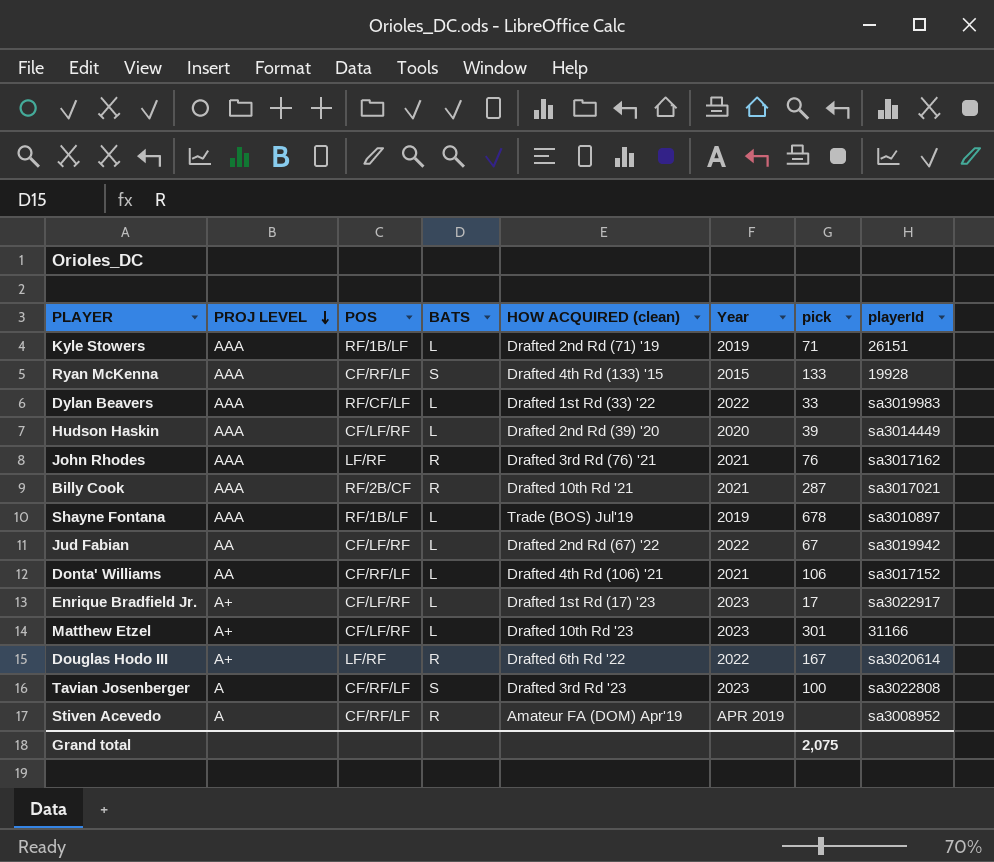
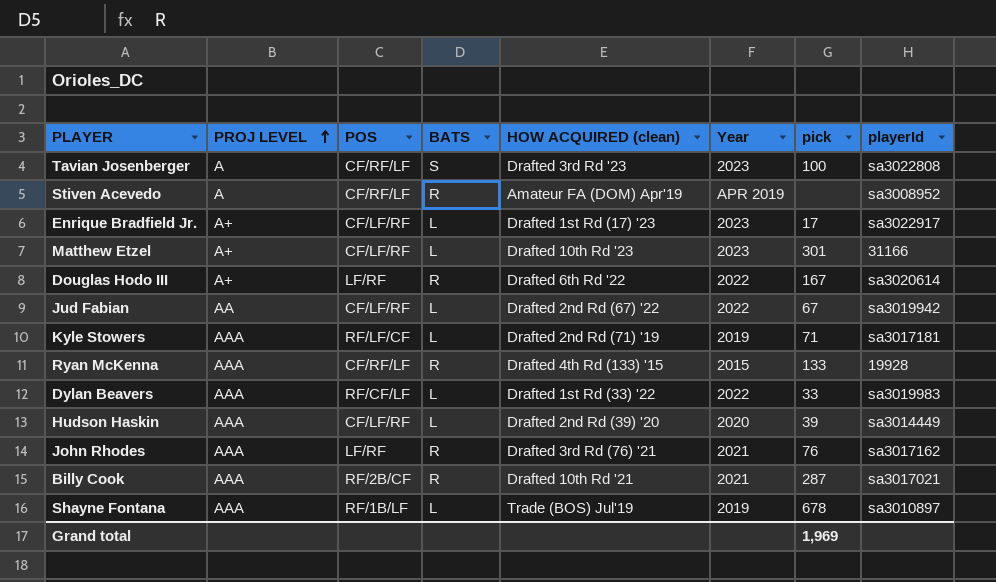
row order: PROJ LEVEL descending -> PROJ LEVEL ascending
row Donta' Williams: AA | CF/RF/LF | L | Drafted 4th Rd (106) '21 | 2021 | 106 | sa3017152 -> none
Kyle Stowers | POS: RF/1B/LF -> RF/LF/CF
Kyle Stowers | playerId: 26151 -> sa3017181
Ryan McKenna | BATS: S -> R
Grand total | pick: 2,075 -> 1,969

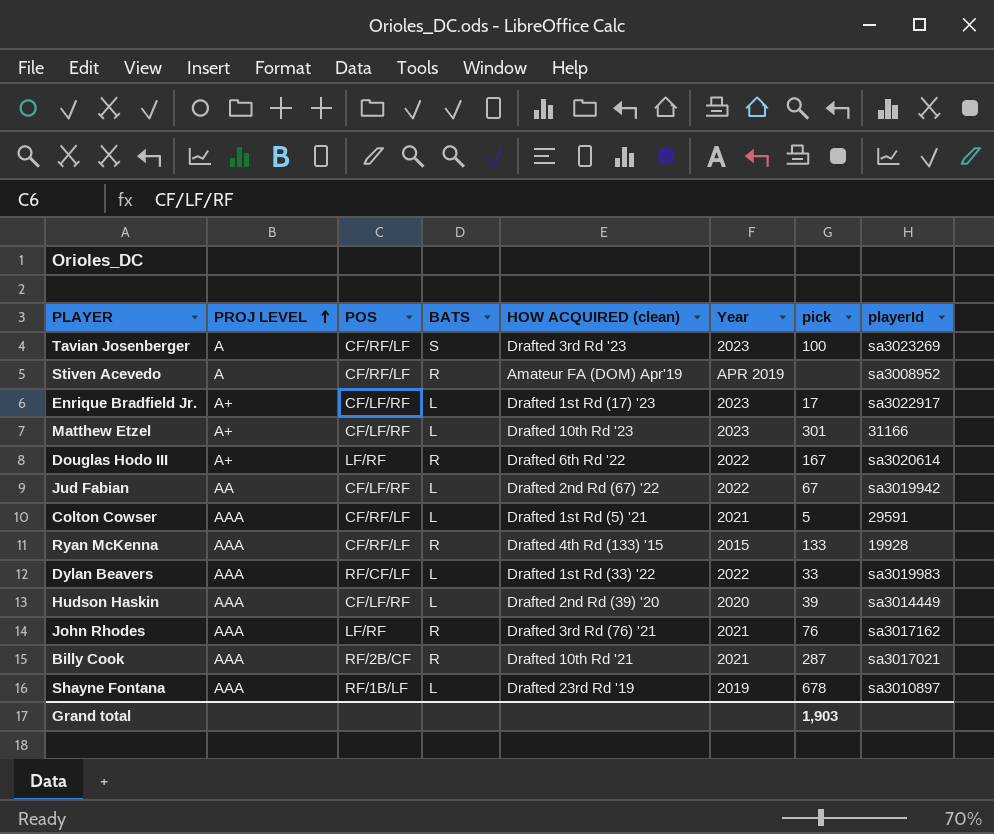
row Kyle Stowers: AAA | RF/LF/CF | L | Drafted 2nd Rd (71) '19 | 2019 | 71 | sa3017181 -> none
Tavian Josenberger | playerId: sa3022808 -> sa3023269
row Colton Cowser: none -> AAA | CF/RF/LF | L | Drafted 1st Rd (5) '21 | 2021 | 5 | 29591
Shayne Fontana | HOW ACQUIRED (clean): Trade (BOS) Jul'19 -> Drafted 23rd Rd '19
Grand total | pick: 1,969 -> 1,903

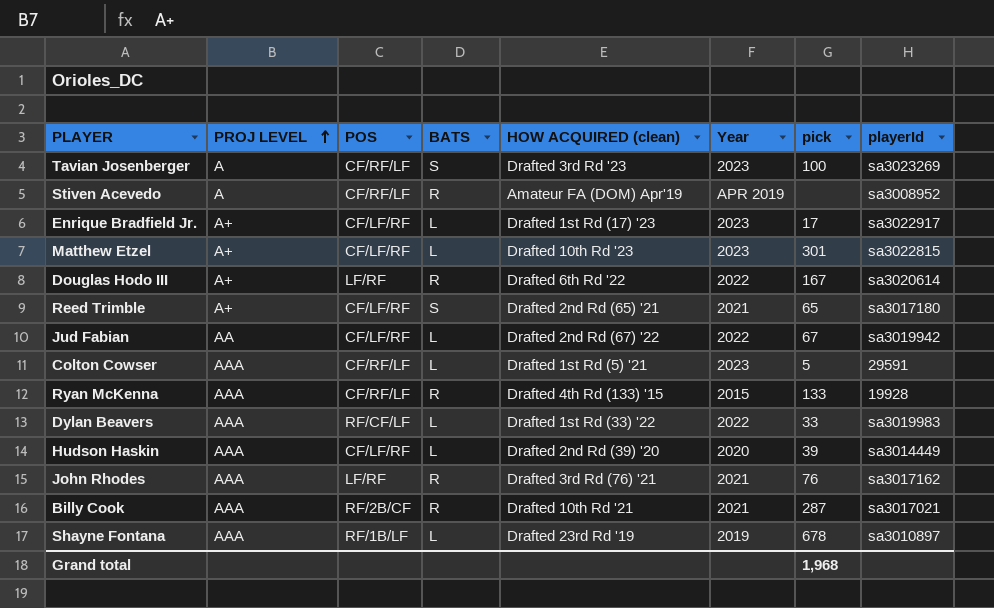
Matthew Etzel | playerId: 31166 -> sa3022815
row Reed Trimble: none -> A+ | CF/LF/RF | S | Drafted 2nd Rd (65) '21 | 2021 | 65 | sa3017180
Colton Cowser | Year: 2021 -> 2023
Grand total | pick: 1,903 -> 1,968

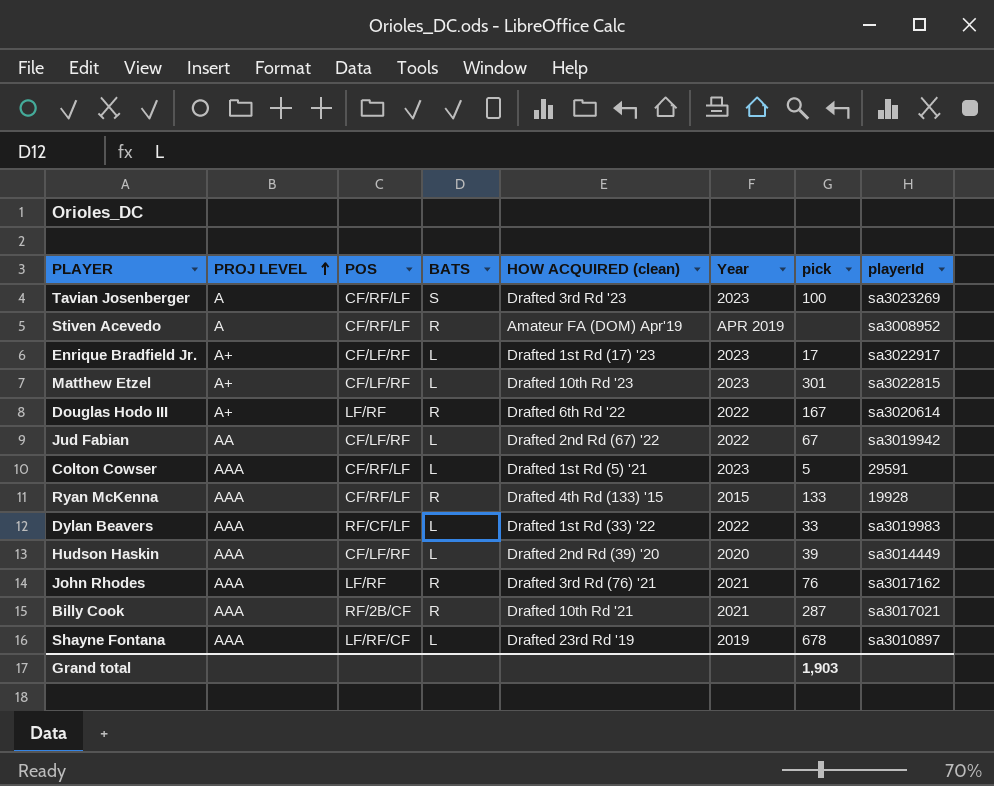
row Reed Trimble: A+ | CF/LF/RF | S | Drafted 2nd Rd (65) '21 | 2021 | 65 | sa3017180 -> none
Shayne Fontana | POS: RF/1B/LF -> LF/RF/CF
Grand total | pick: 1,968 -> 1,903

